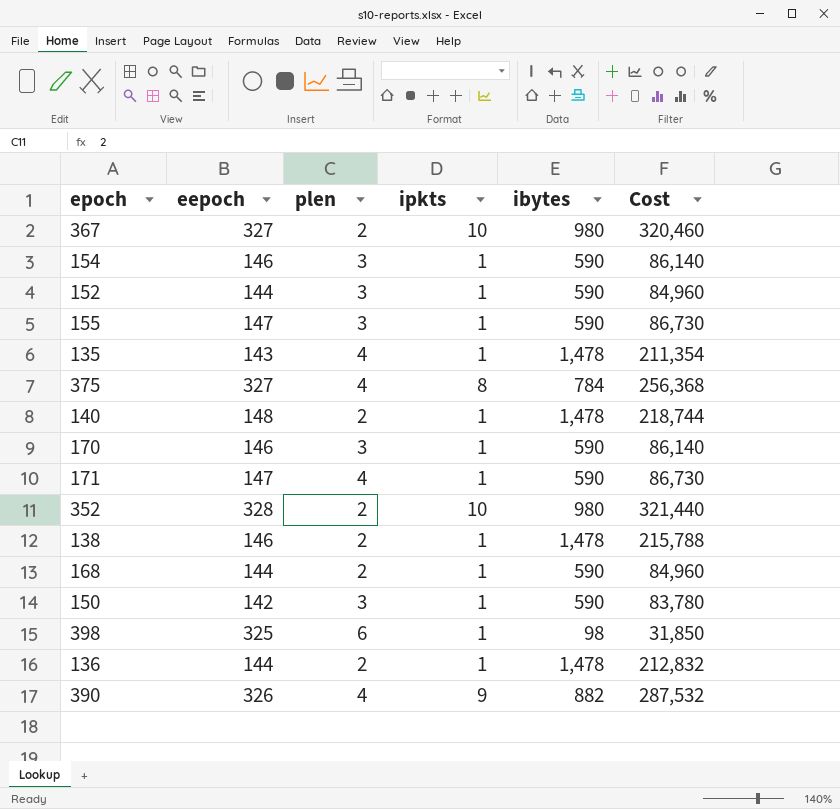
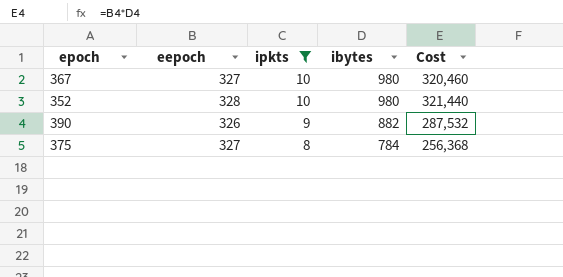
filter: none -> ipkts != 1
row order: none -> ipkts descending
column plen | position: 3 -> none

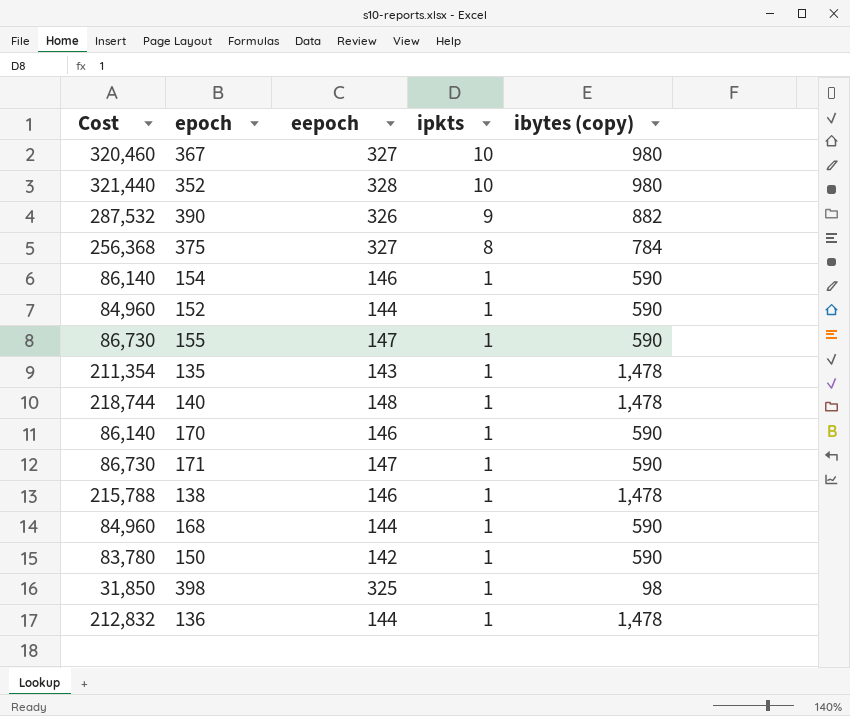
filter: ipkts != 1 -> none
column Cost | position: 5 -> 1
column name: ibytes -> ibytes (copy)

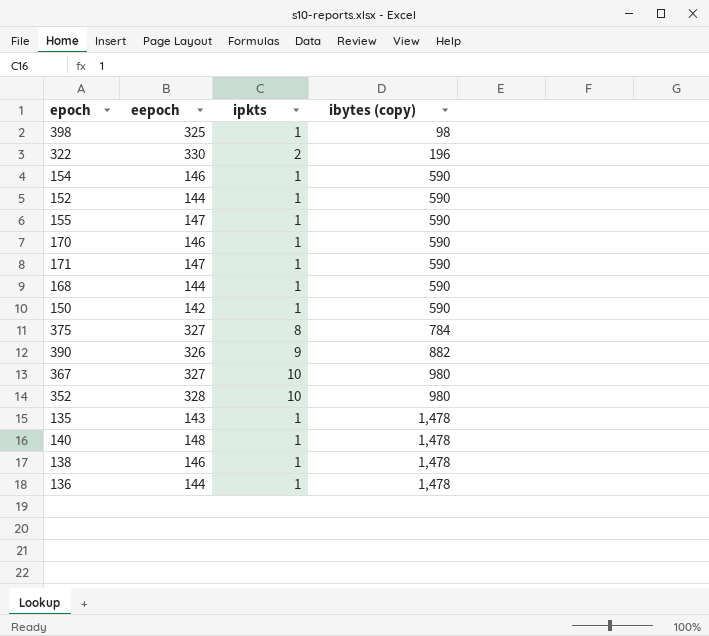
row order: ipkts descending -> ibytes (copy) ascending
column Cost | formula: [eepoch] * [ibytes (copy)] -> none
row 322: none -> 330 | 2 | 196

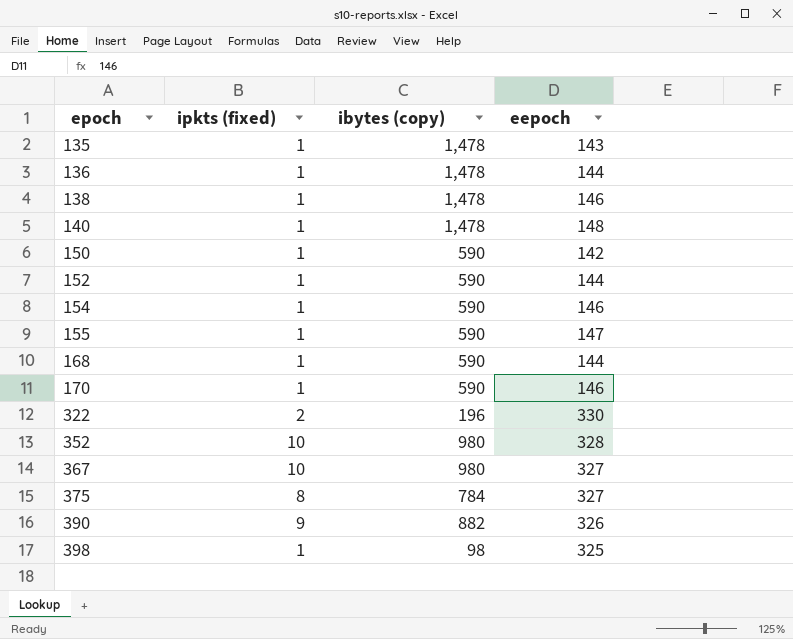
row order: ibytes (copy) ascending -> epoch ascending
column name: ipkts -> ipkts (fixed)
column eepoch | position: 2 -> 4
row 171: 147 | 1 | 590 -> none

